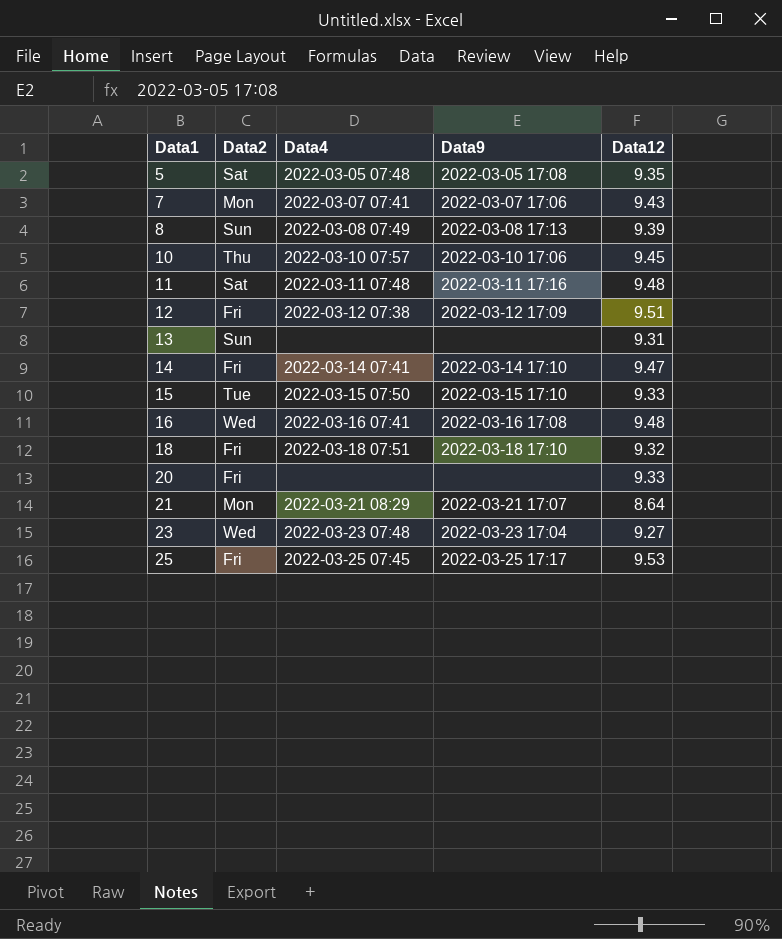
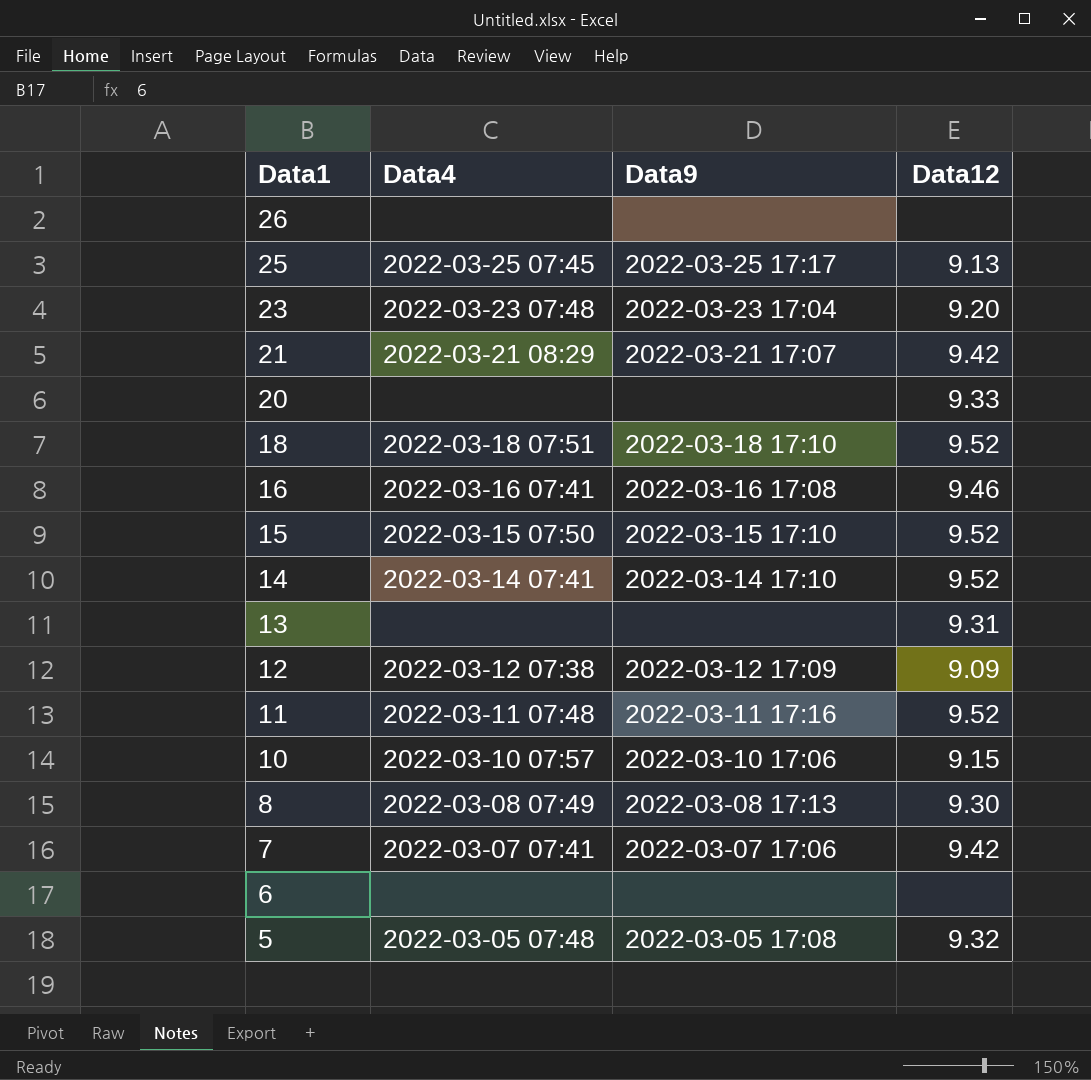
row order: Data1 ascending -> Data1 descending
column Data2 | position: 2 -> none
row 26: none -> none | none | none
25 | Data12: 9.53 -> 9.13
23 | Data12: 9.27 -> 9.20
21 | Data12: 8.64 -> 9.42
18 | Data12: 9.32 -> 9.52
16 | Data12: 9.48 -> 9.46
15 | Data12: 9.33 -> 9.52
14 | Data12: 9.47 -> 9.52
12 | Data12: 9.51 -> 9.09
11 | Data12: 9.48 -> 9.52
10 | Data12: 9.45 -> 9.15
8 | Data12: 9.39 -> 9.30
7 | Data12: 9.43 -> 9.42
row 6: none -> none | none | none
5 | Data12: 9.35 -> 9.32

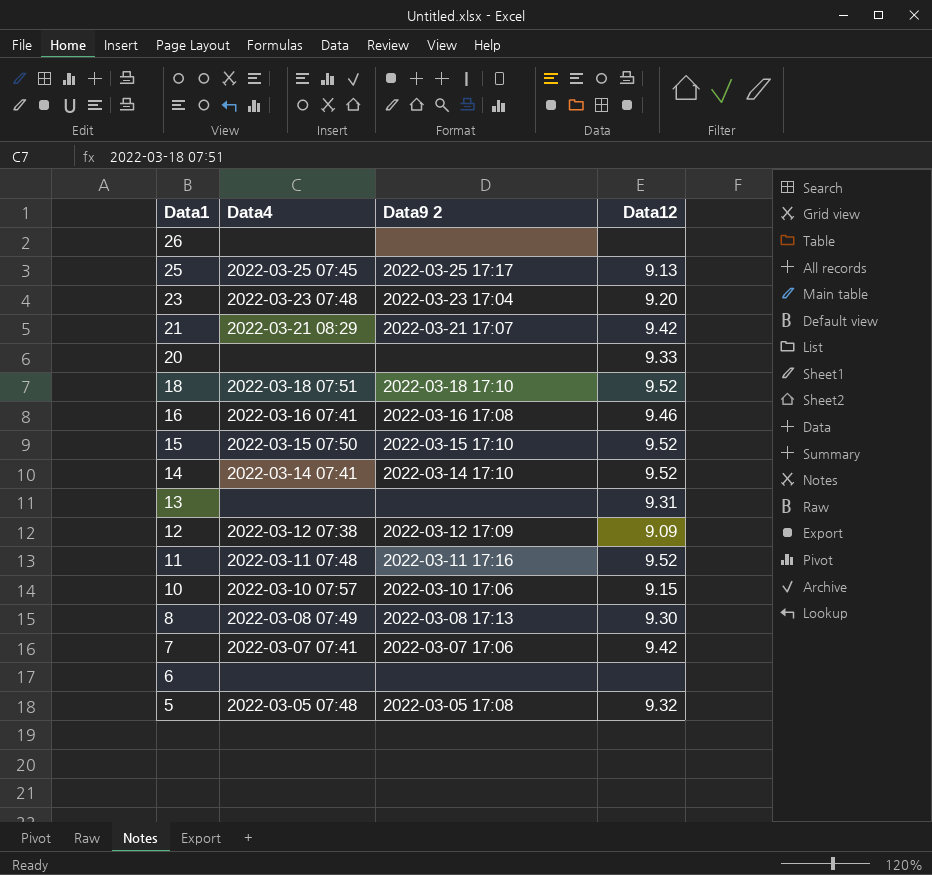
column name: Data9 -> Data9 2

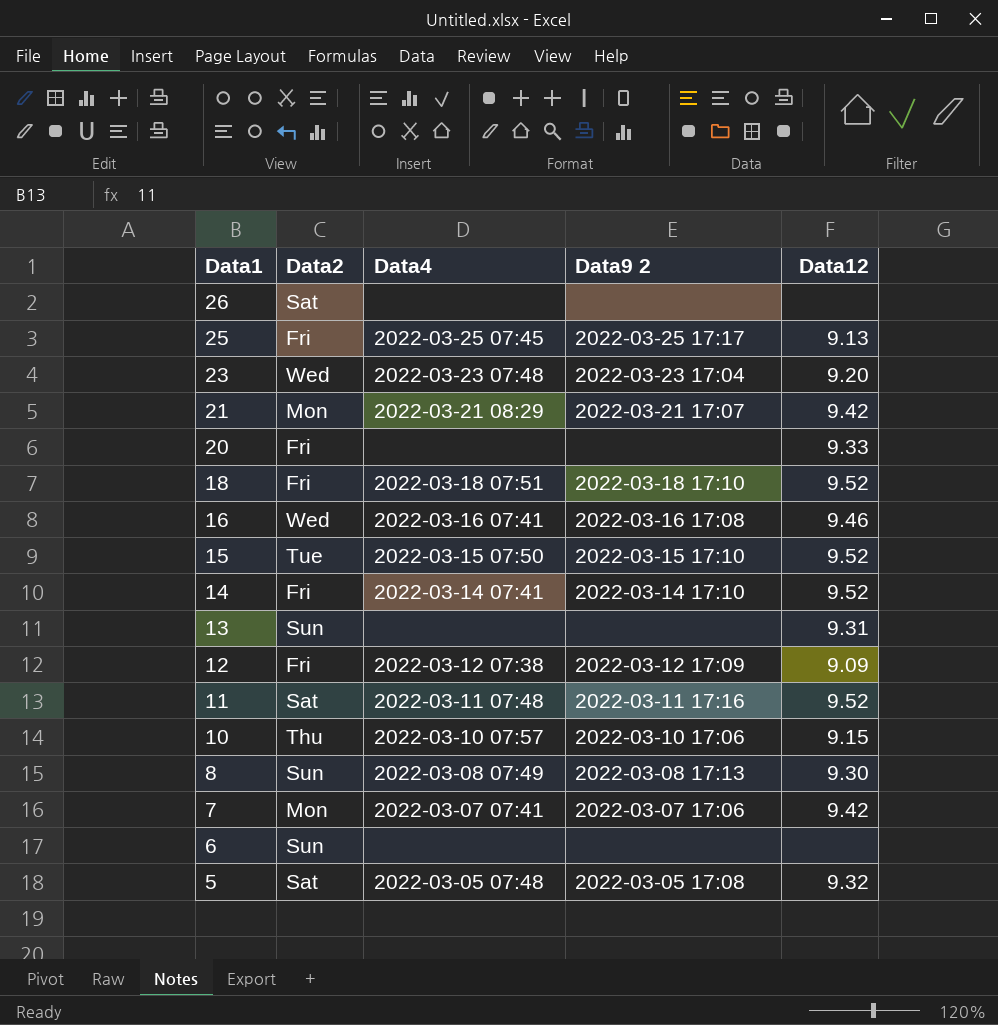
column Data2 | position: none -> 2

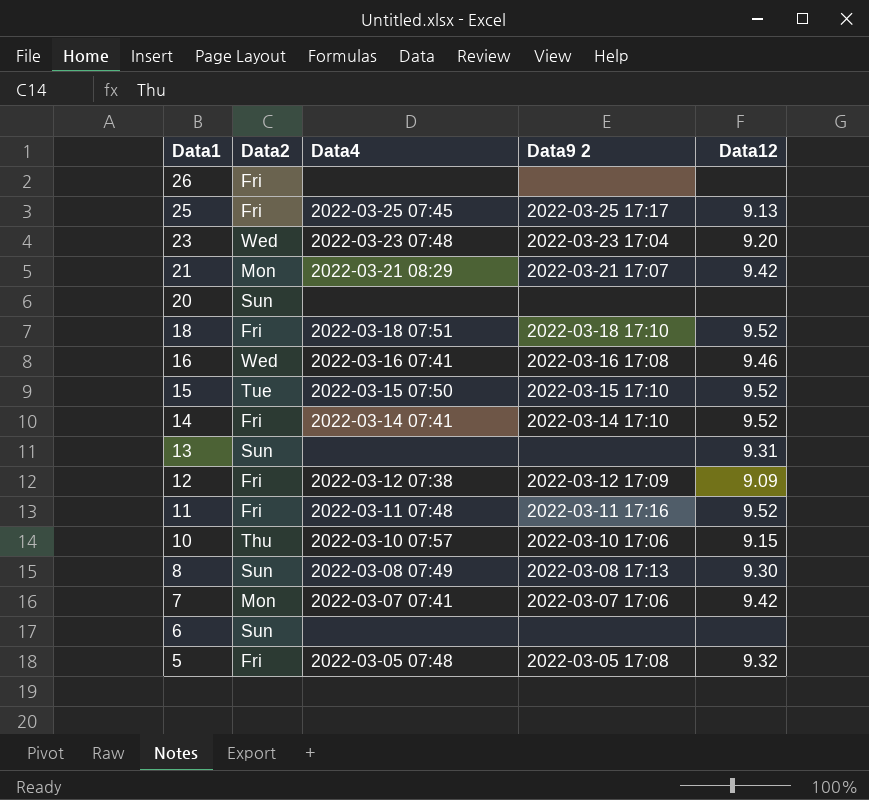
26 | Data2: Sat -> Fri
20 | Data2: Fri -> Sun
20 | Data12: 9.33 -> none
11 | Data2: Sat -> Fri
5 | Data2: Sat -> Fri

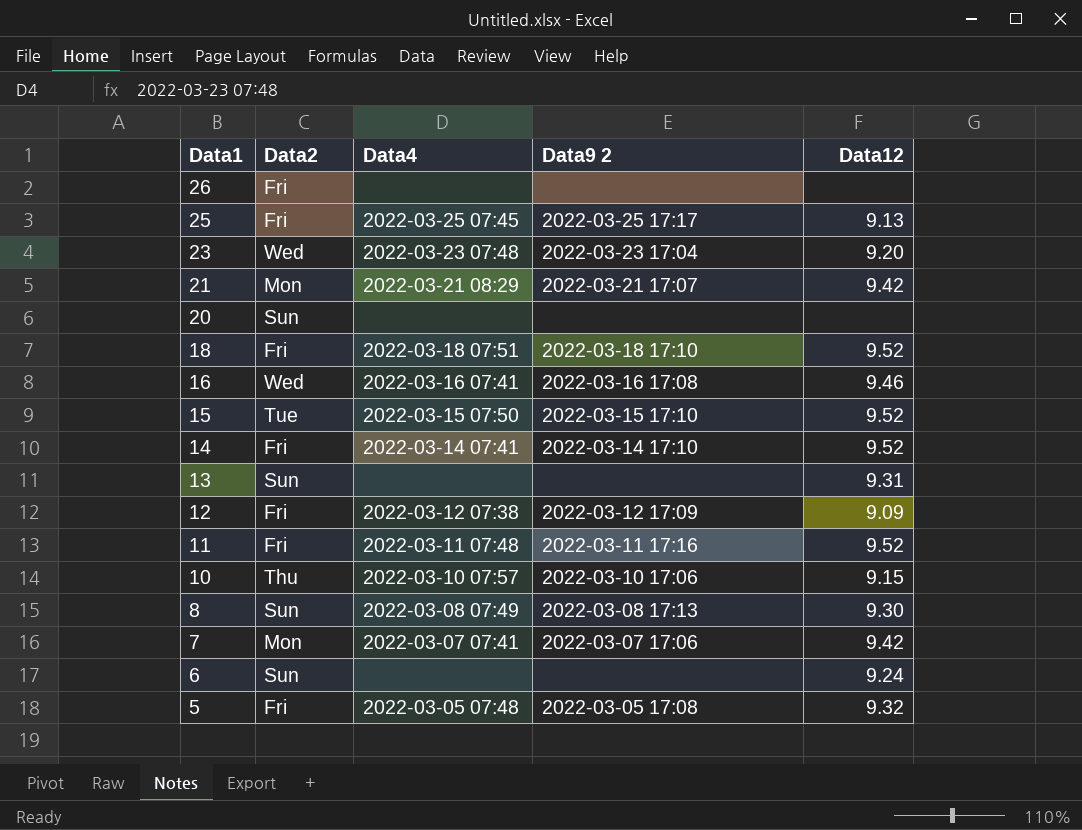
6 | Data12: none -> 9.24

